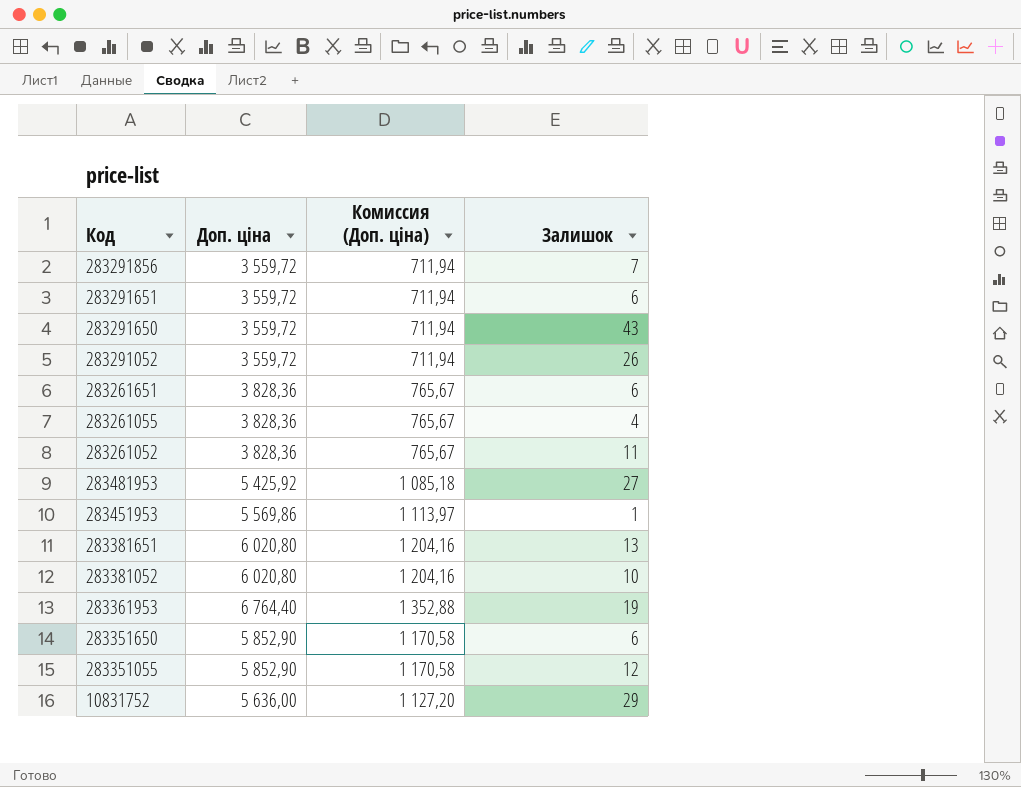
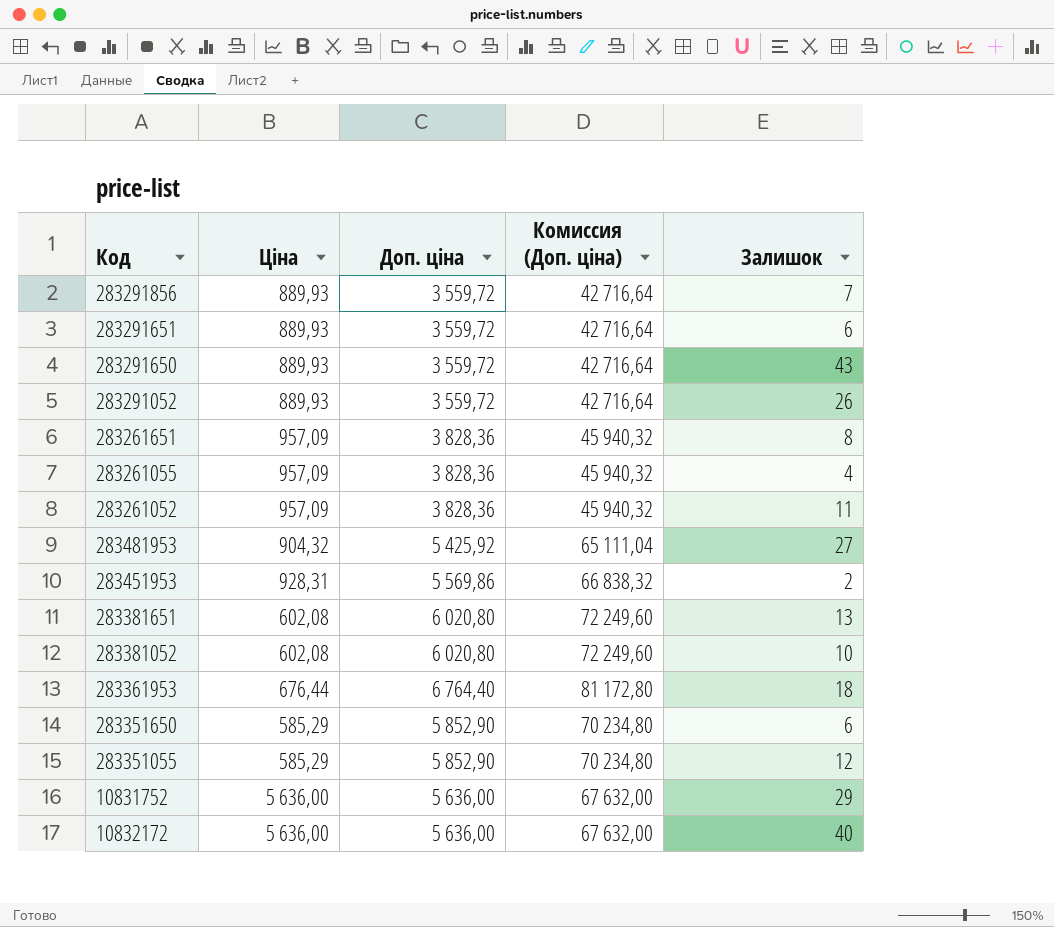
column Ціна | position: none -> 2
column Комиссия (Доп. ціна) | formula: [Доп. ціна] * 0,2 -> [Доп. ціна] * 12
283261651 | Залишок: 6 -> 8
283451953 | Залишок: 1 -> 2
283361953 | Залишок: 19 -> 18
row 10832172: none -> 5 636,00 | 5 636,00 | 67 632,00 | 40

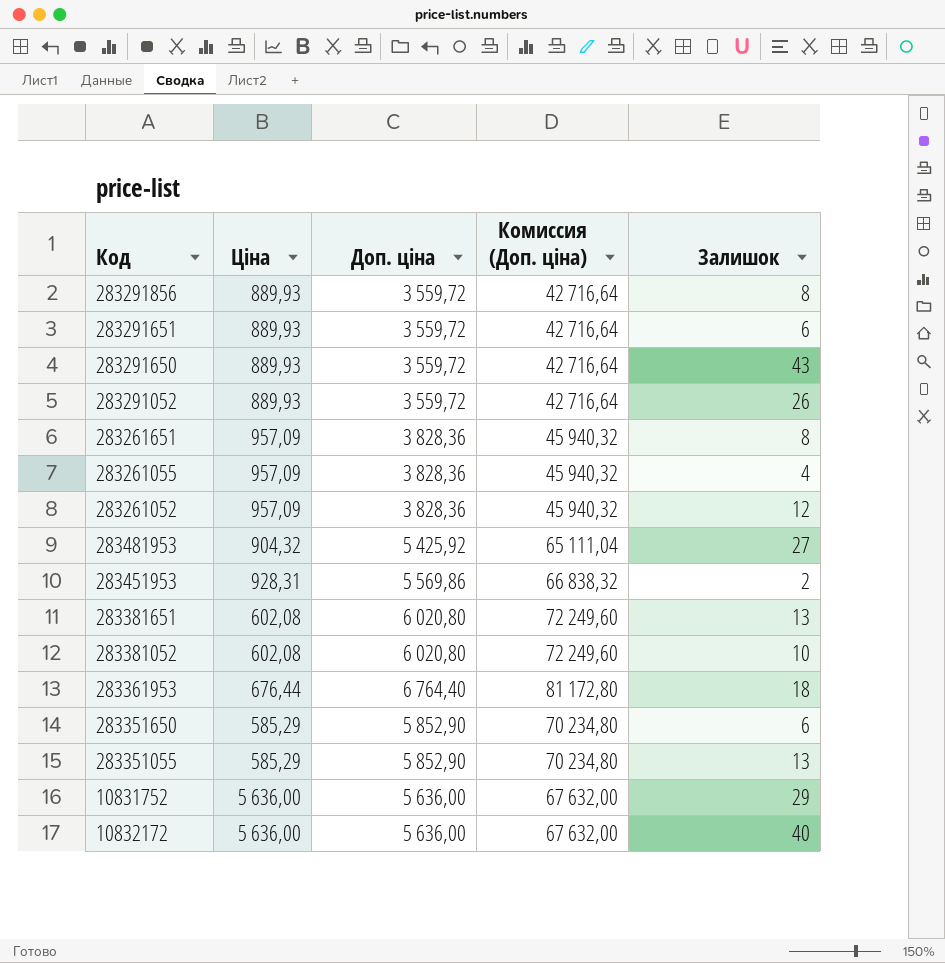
283291856 | Залишок: 7 -> 8
283261052 | Залишок: 11 -> 12
283351055 | Залишок: 12 -> 13

